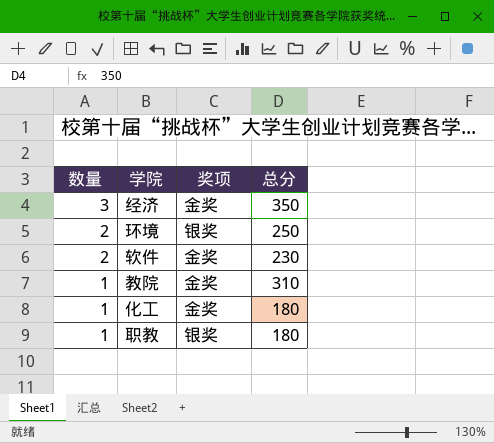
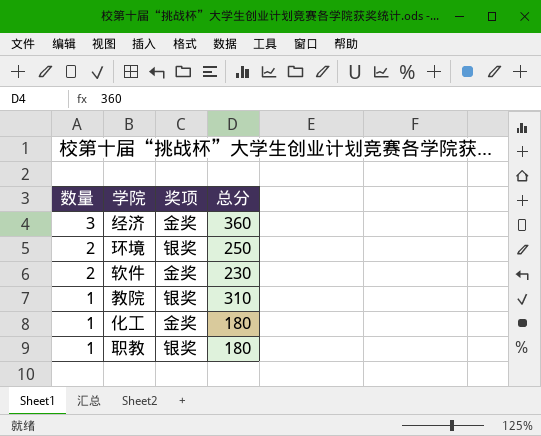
经济 | 总分: 350 -> 360
教院 | 奖项: 金奖 -> 银奖

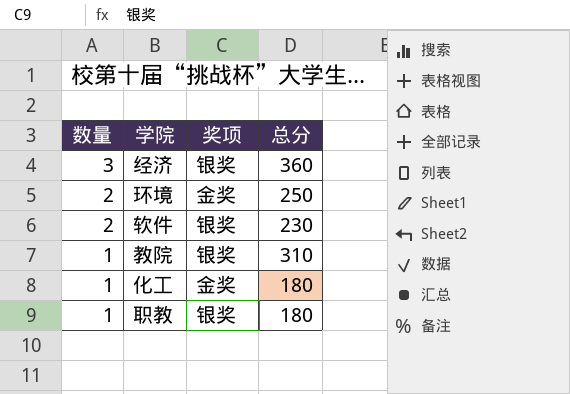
经济 | 奖项: 金奖 -> 银奖
环境 | 奖项: 银奖 -> 金奖
软件 | 奖项: 金奖 -> 银奖

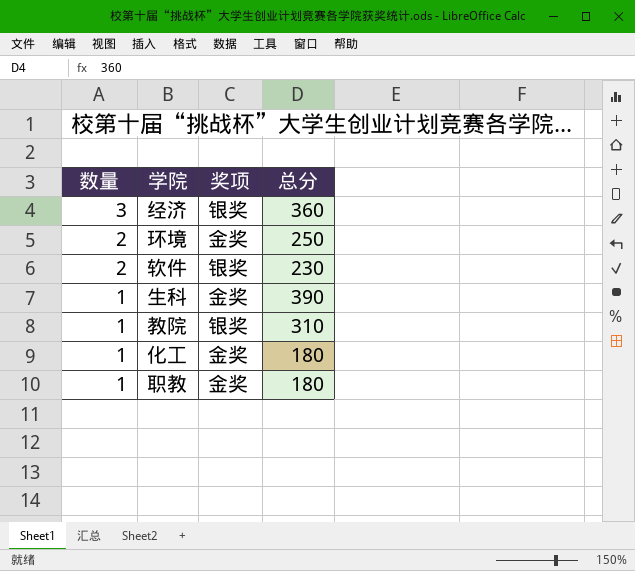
row 生科: none -> 1 | 金奖 | 390
职教 | 奖项: 银奖 -> 金奖

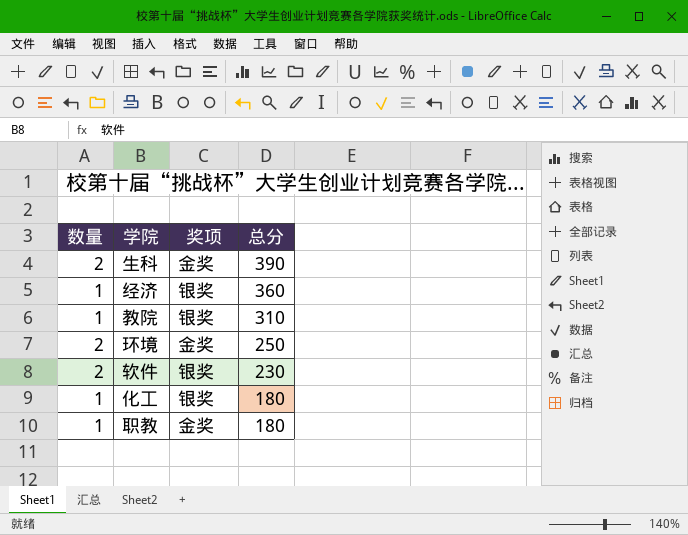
row order: 数量 descending -> 总分 descending
生科 | 数量: 1 -> 2
经济 | 数量: 3 -> 1
化工 | 奖项: 金奖 -> 银奖

